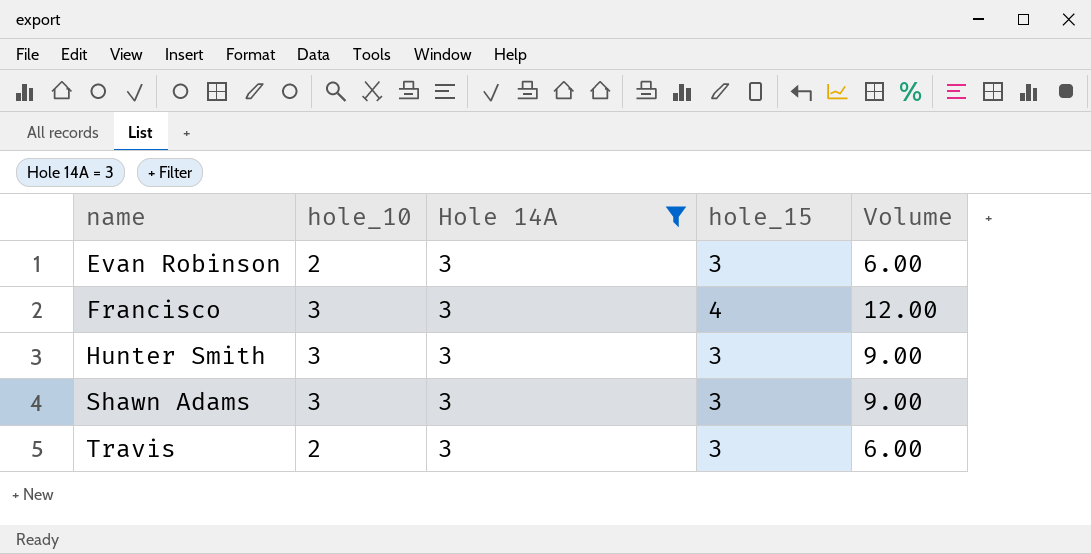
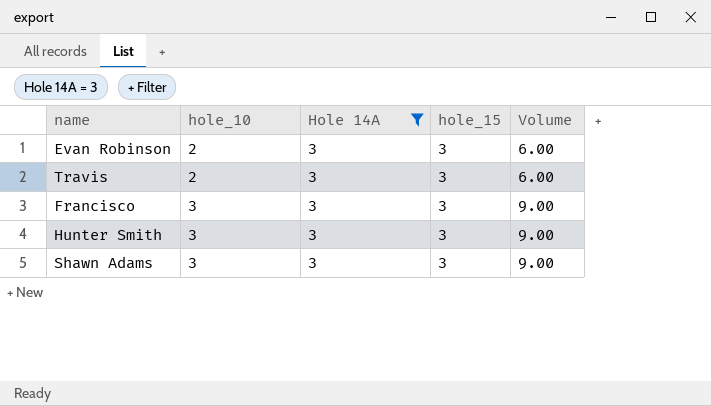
row order: name ascending -> hole_10 ascending
Francisco | hole_15: 4 -> 3
Francisco | Volume: 12.00 -> 9.00

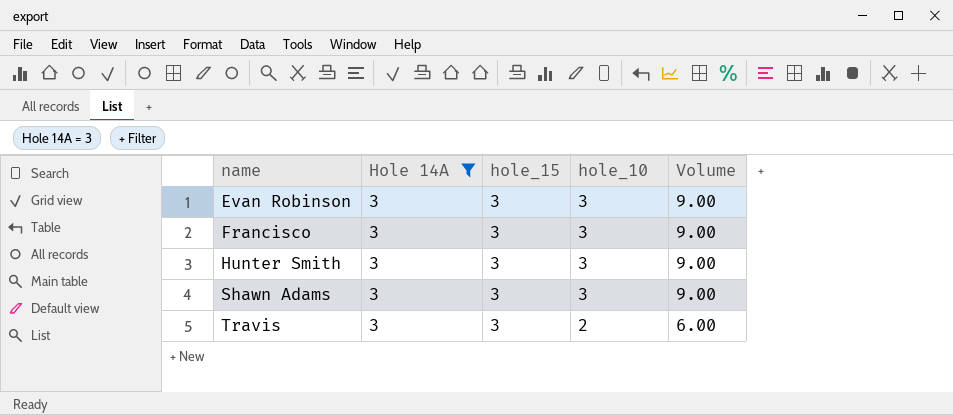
row order: hole_10 ascending -> name ascending
column hole_10 | position: 2 -> 4
Evan Robinson | hole_10: 2 -> 3
Evan Robinson | Volume: 6.00 -> 9.00

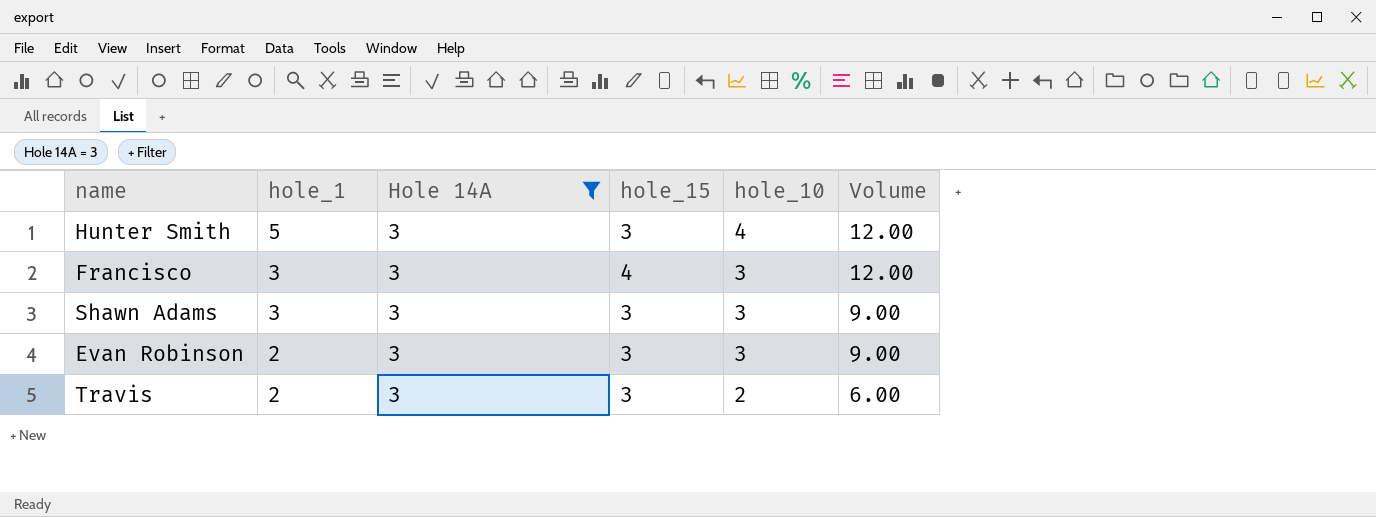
row order: name ascending -> hole_1 descending
column hole_1 | position: none -> 2
Hunter Smith | hole_10: 3 -> 4
Hunter Smith | Volume: 9.00 -> 12.00
Francisco | hole_15: 3 -> 4
Francisco | Volume: 9.00 -> 12.00

